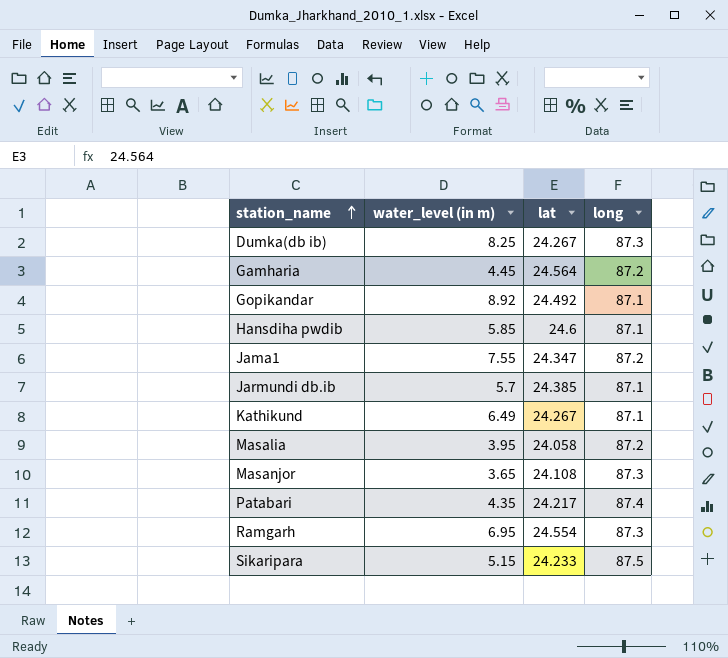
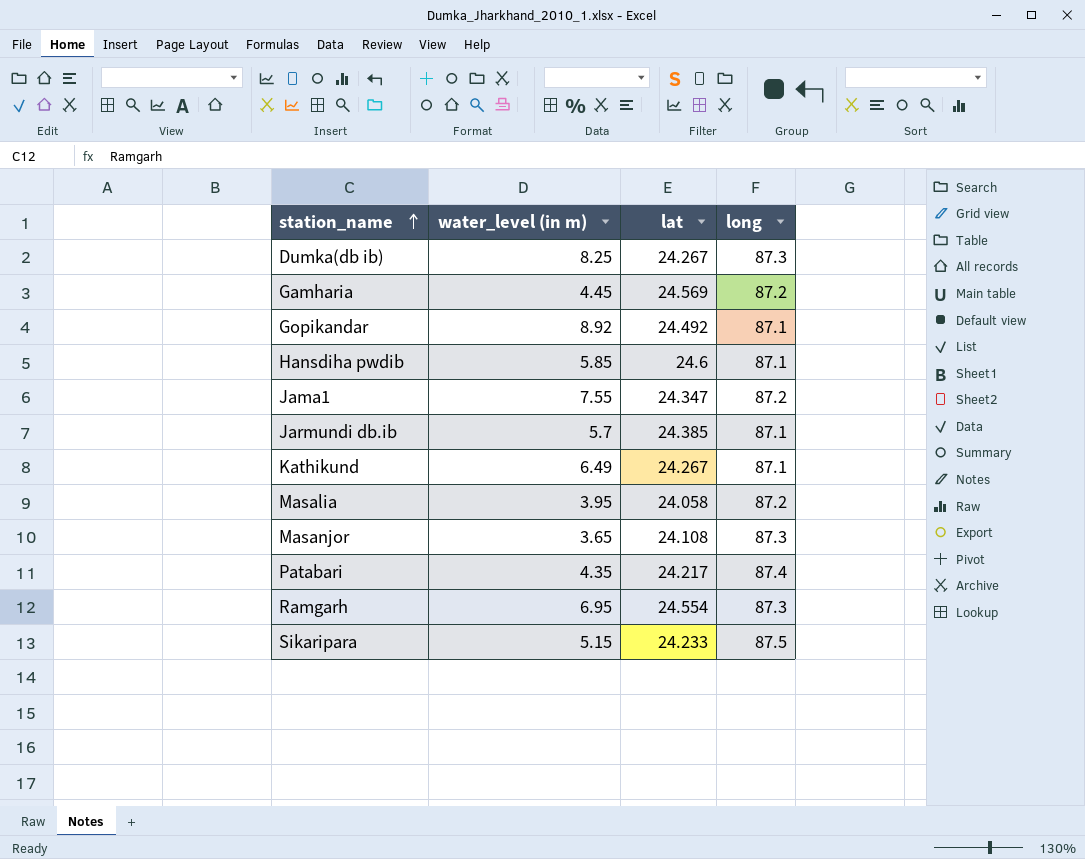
Gamharia | lat: 24.564 -> 24.569

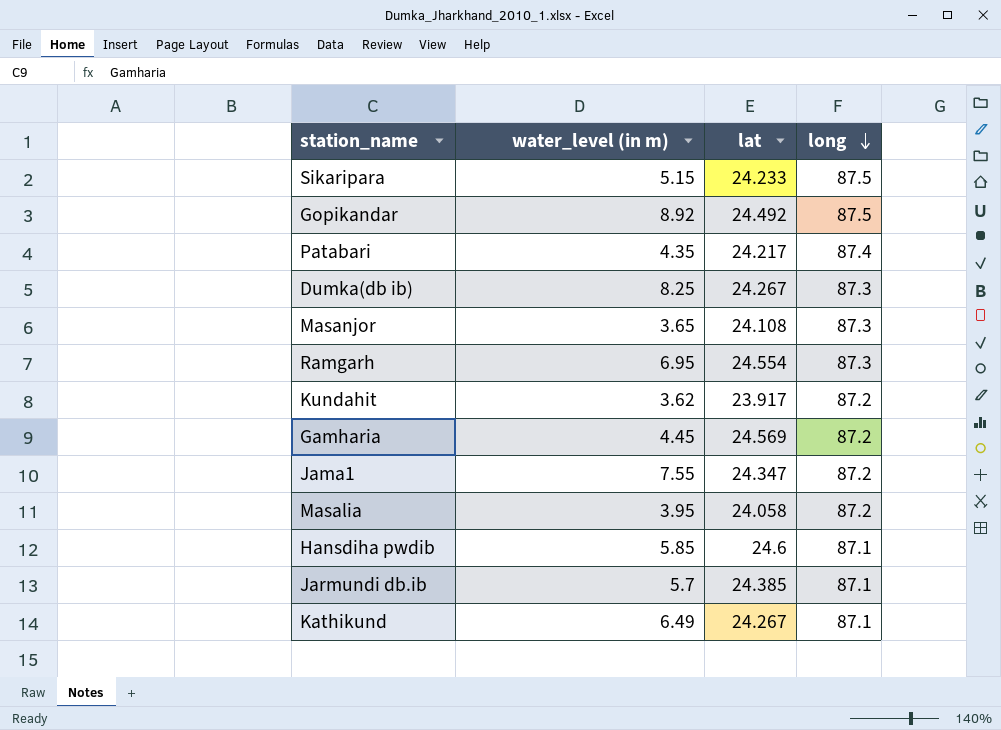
row order: station_name ascending -> long descending
Gopikandar | long: 87.1 -> 87.5
row Kundahit: none -> 3.62 | 23.917 | 87.2

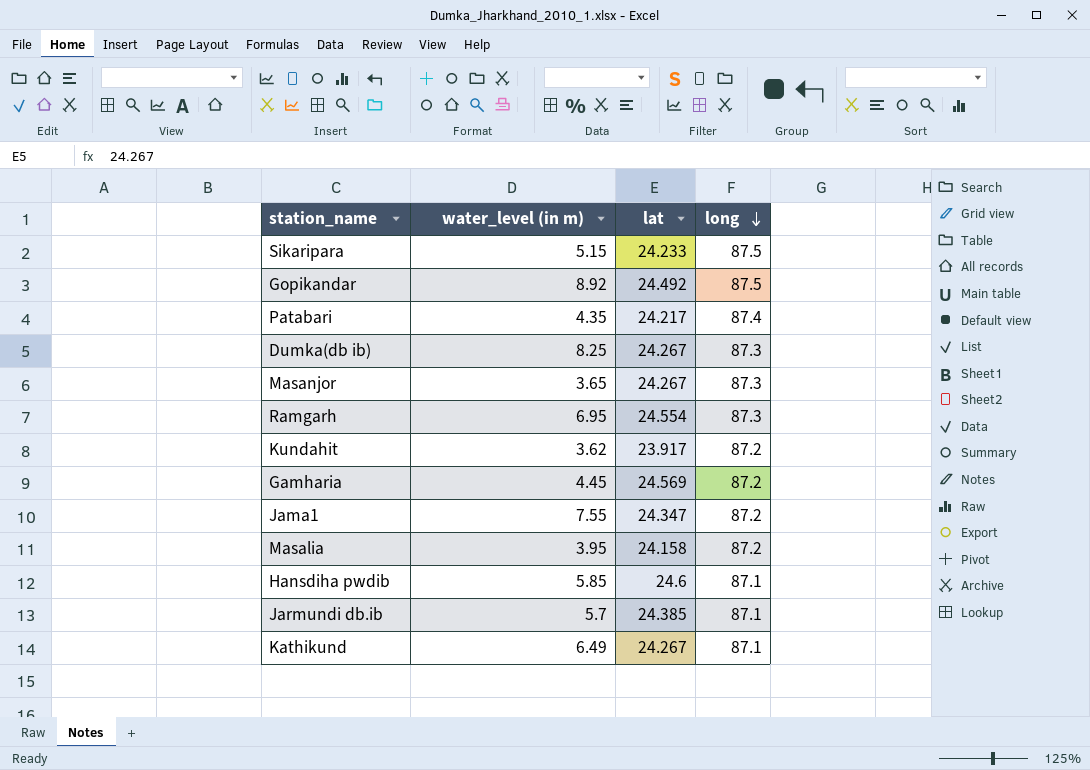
Masanjor | lat: 24.108 -> 24.267
Masalia | lat: 24.058 -> 24.158

